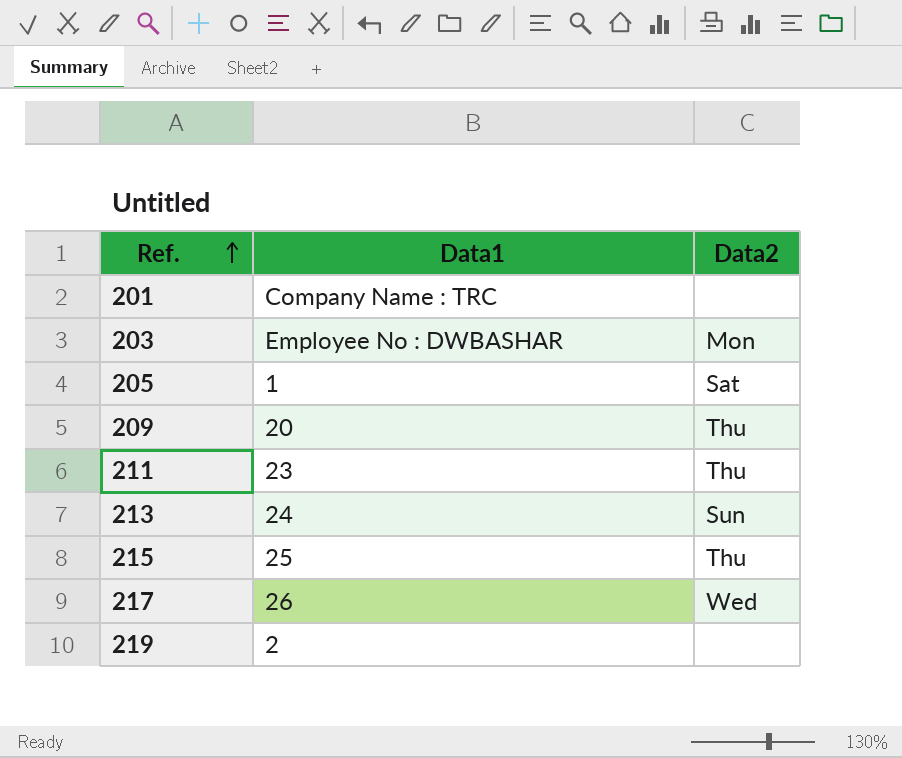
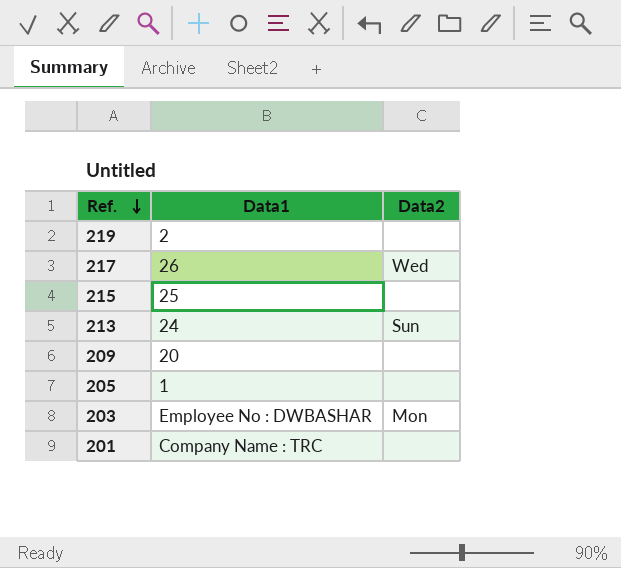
row order: Ref. ascending -> Ref. descending
row 211: 23 | Thu -> none
215 | Data2: Thu -> none
209 | Data2: Thu -> none
205 | Data2: Sat -> none

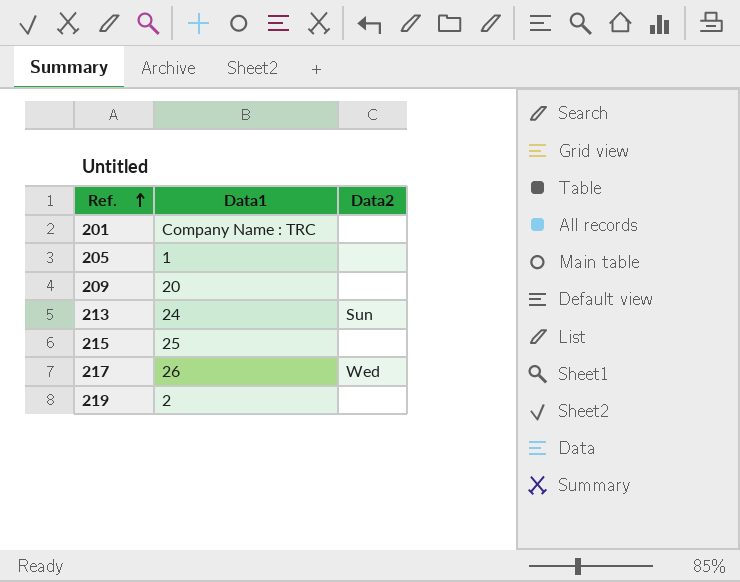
row order: Ref. descending -> Ref. ascending
row 203: Employee No : DWBASHAR | Mon -> none

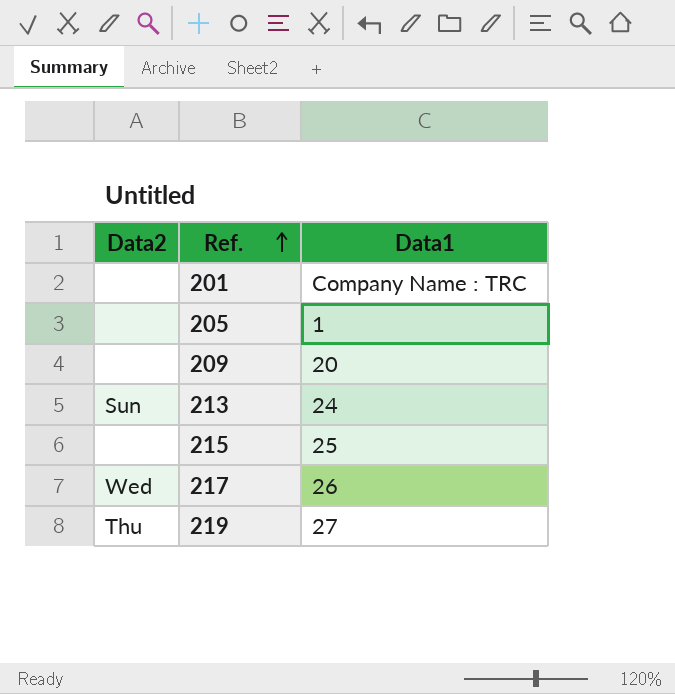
column Data2 | position: 3 -> 1
219 | Data2: none -> Thu
219 | Data1: 2 -> 27

